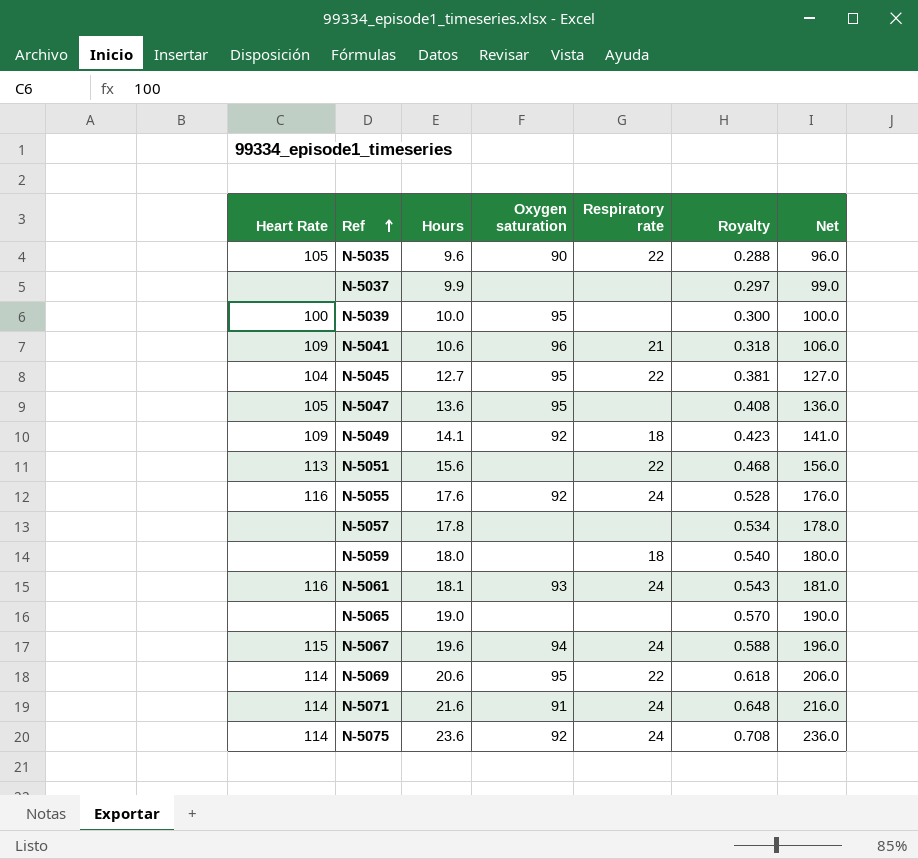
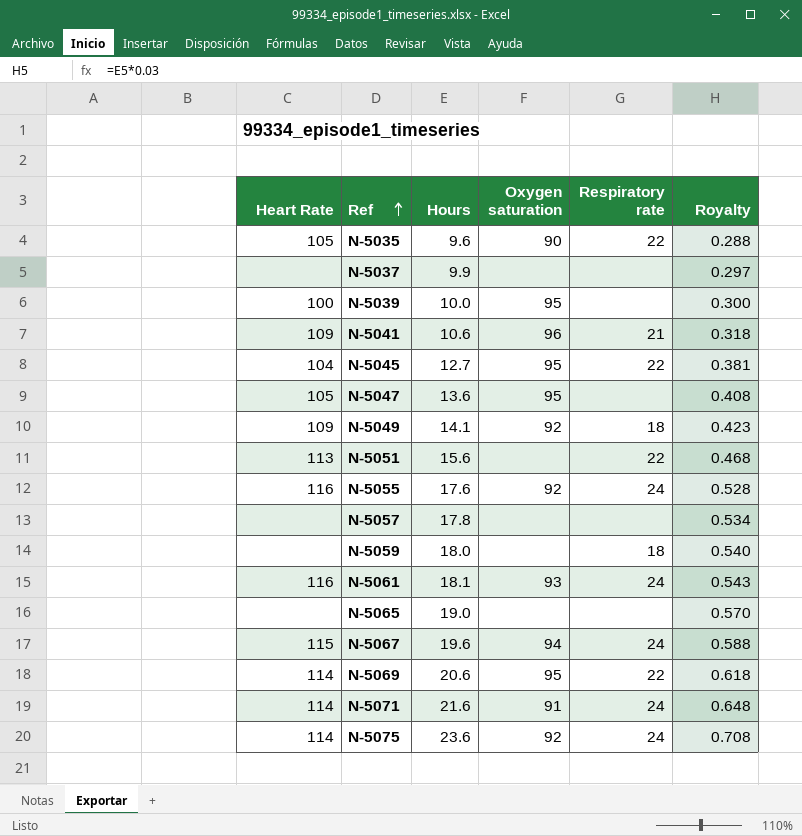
column Net | formula: [Hours] * 10 -> none

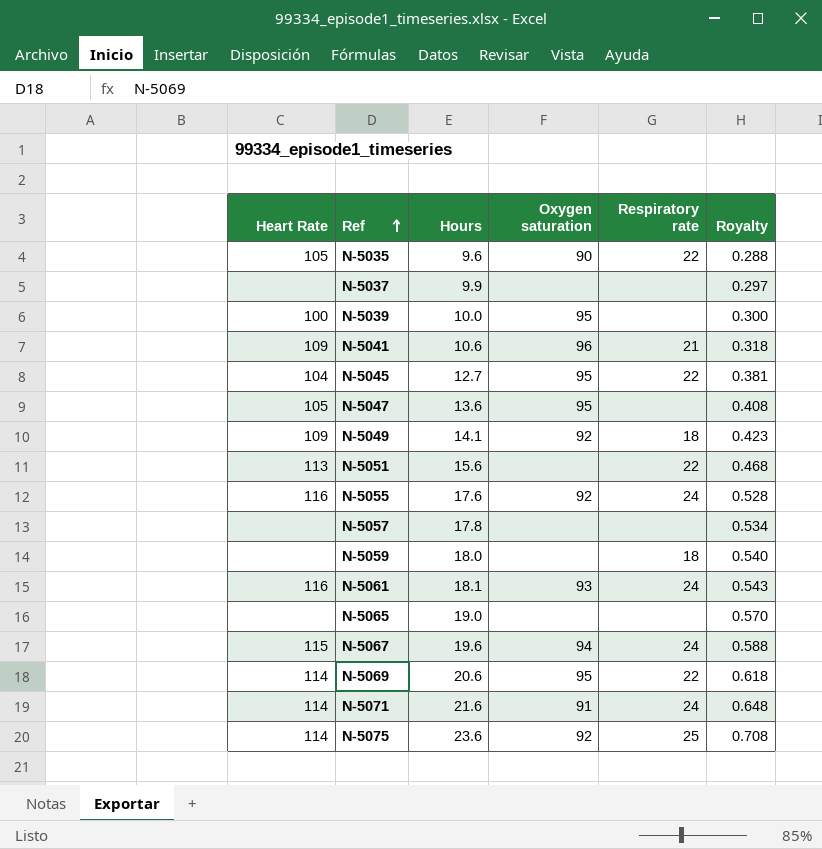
N-5075 | Respiratory rate: 24 -> 25

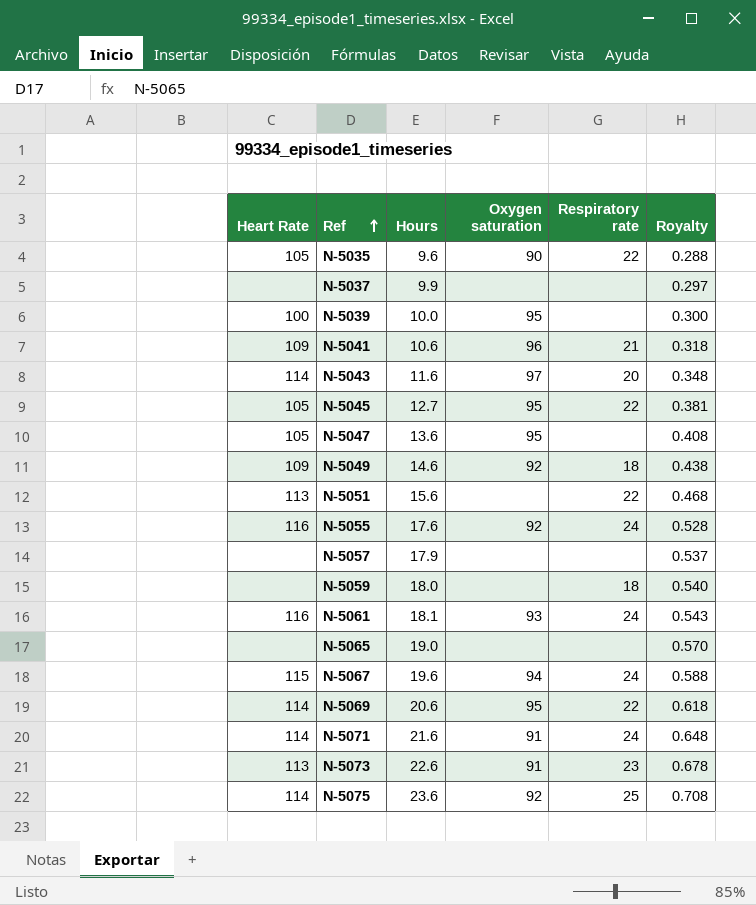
row N-5043: none -> 114 | 11.6 | 97 | 20 | 0.348
N-5045 | Heart Rate: 104 -> 105
N-5049 | Hours: 14.1 -> 14.6
N-5049 | Royalty: 0.423 -> 0.438
N-5057 | Hours: 17.8 -> 17.9
N-5057 | Royalty: 0.534 -> 0.537
row N-5073: none -> 113 | 22.6 | 91 | 23 | 0.678

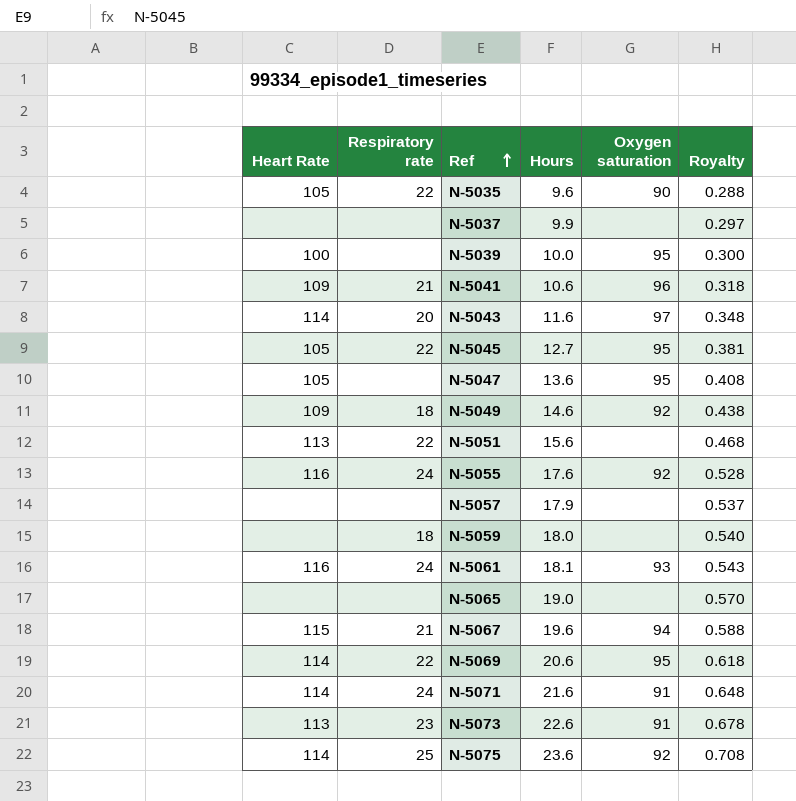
column Respiratory rate | position: 5 -> 2
N-5067 | Respiratory rate: 24 -> 21

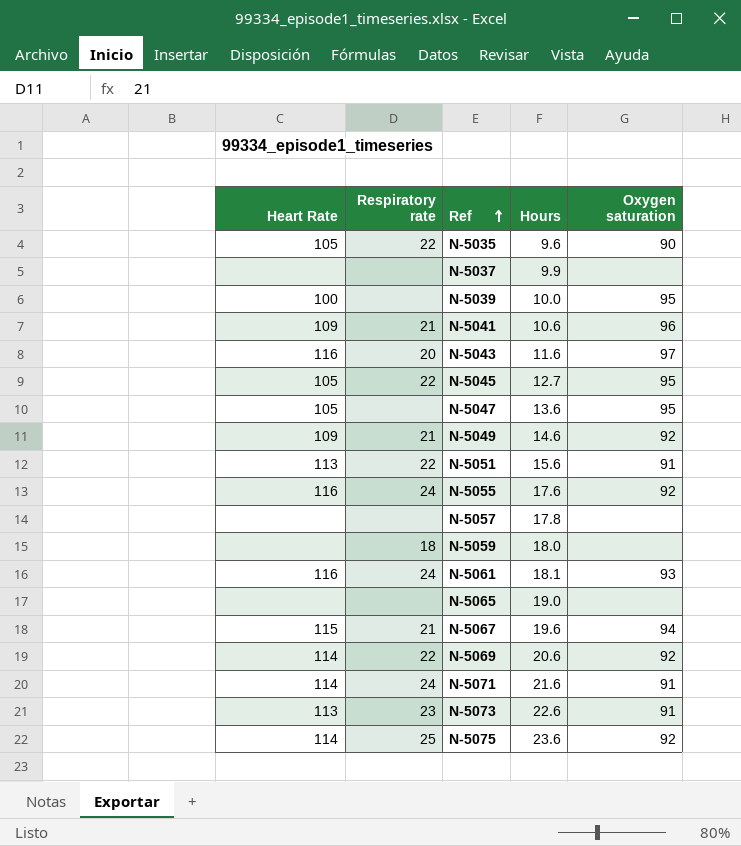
column Royalty | formula: [Hours] * 0.03 -> none
N-5043 | Heart Rate: 114 -> 116
N-5049 | Respiratory rate: 18 -> 21
N-5051 | Oxygen saturation: none -> 91
N-5057 | Hours: 17.9 -> 17.8
N-5069 | Oxygen saturation: 95 -> 92

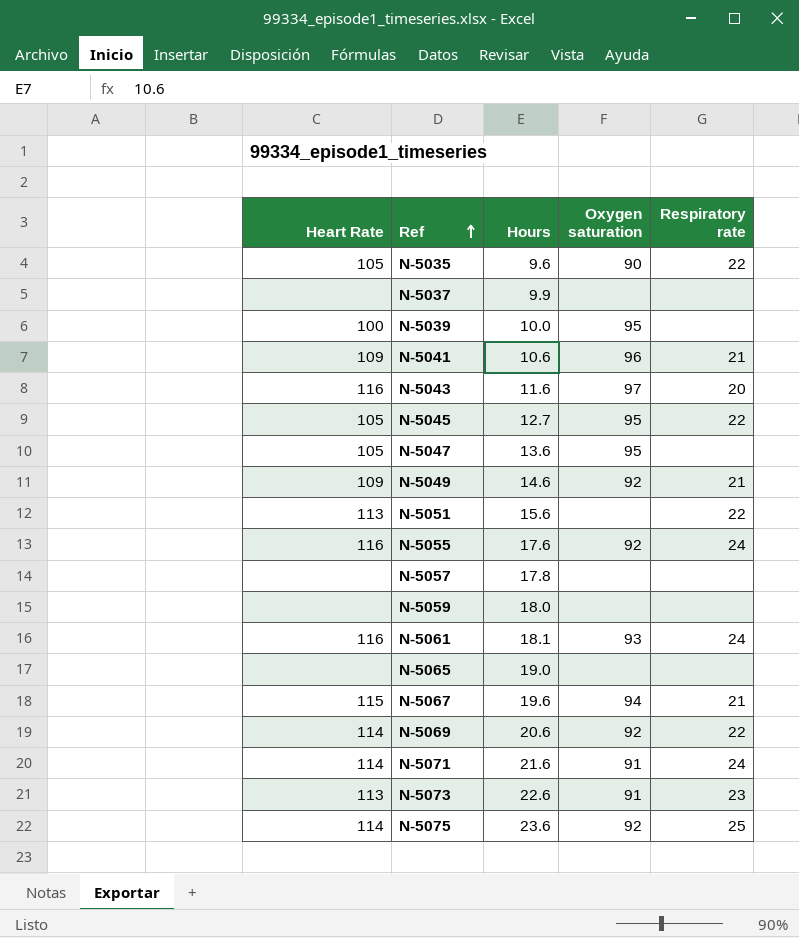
column Respiratory rate | position: 2 -> 5
N-5051 | Oxygen saturation: 91 -> none
N-5059 | Respiratory rate: 18 -> none

